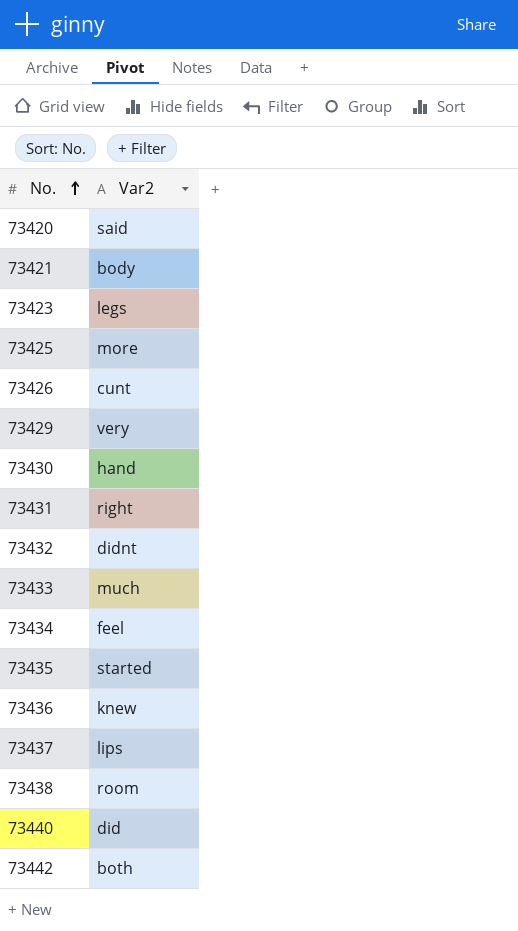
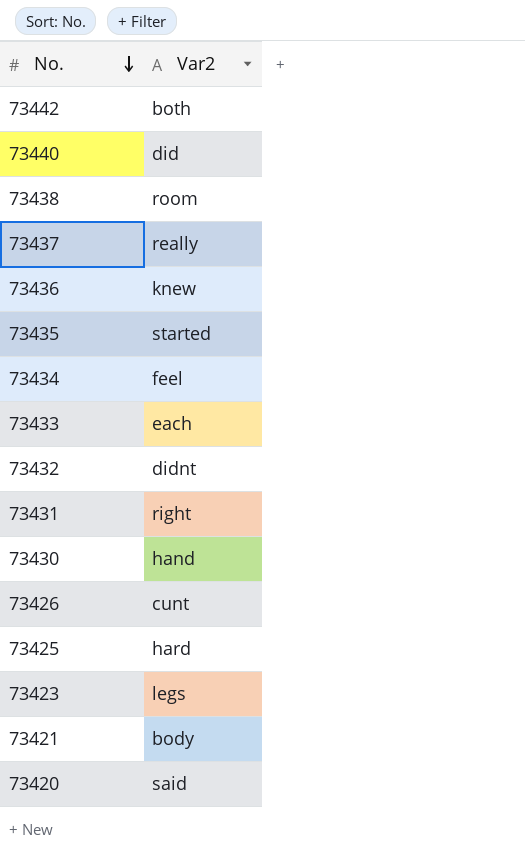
row order: No. ascending -> No. descending
row 73429: very -> none
73437 | Var2: lips -> really
73433 | Var2: much -> each
73425 | Var2: more -> hard

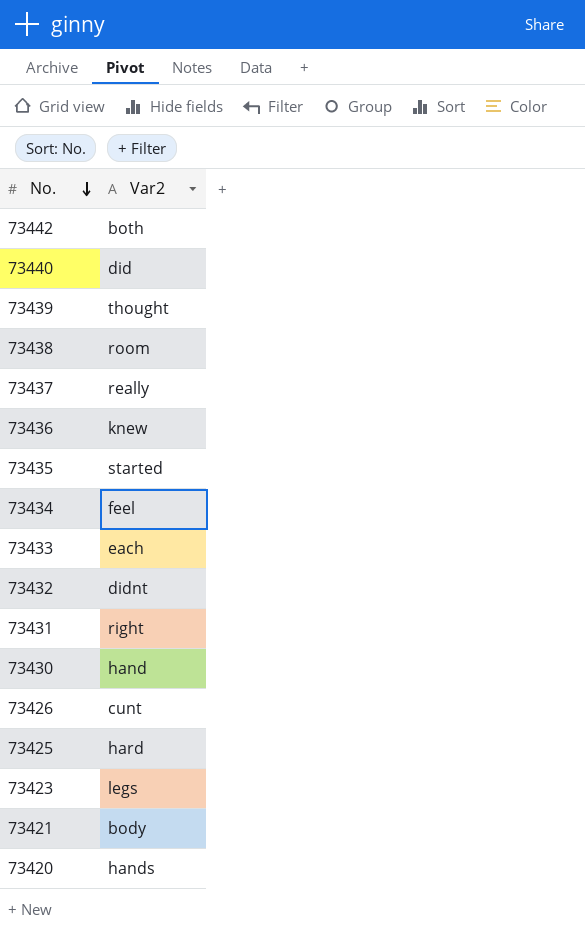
row 73439: none -> thought
73420 | Var2: said -> hands

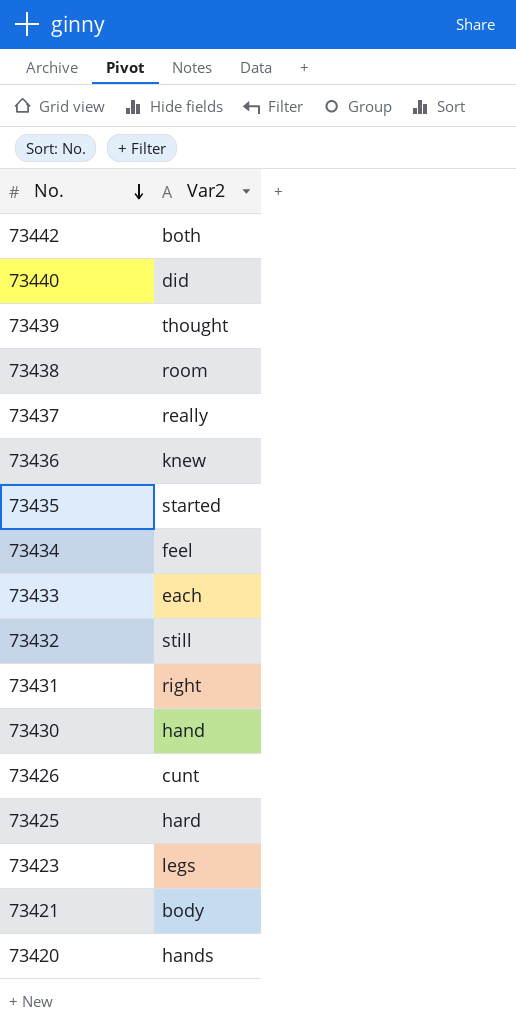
73432 | Var2: didnt -> still

